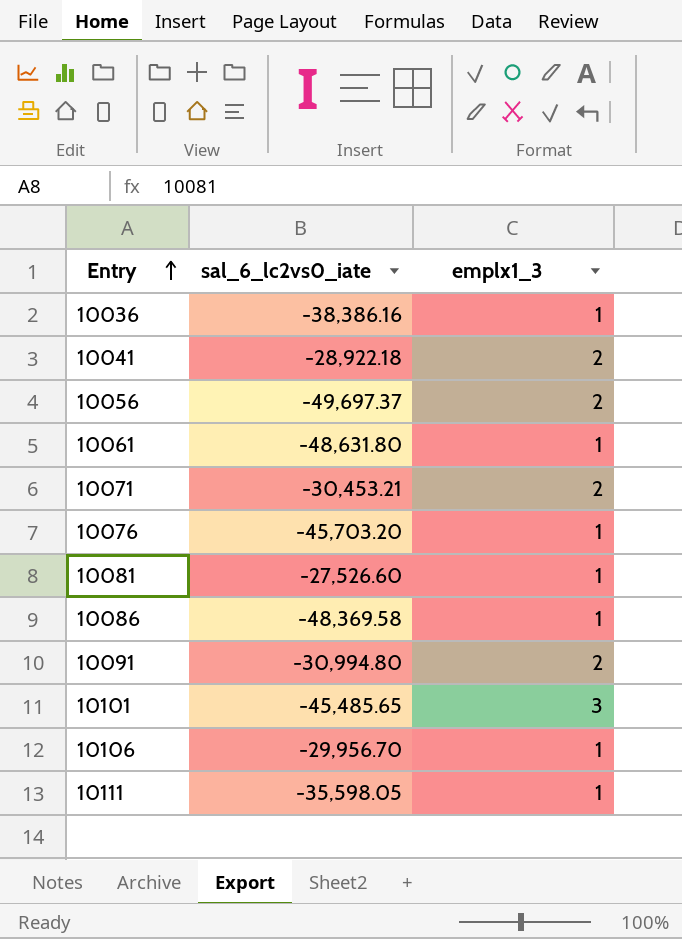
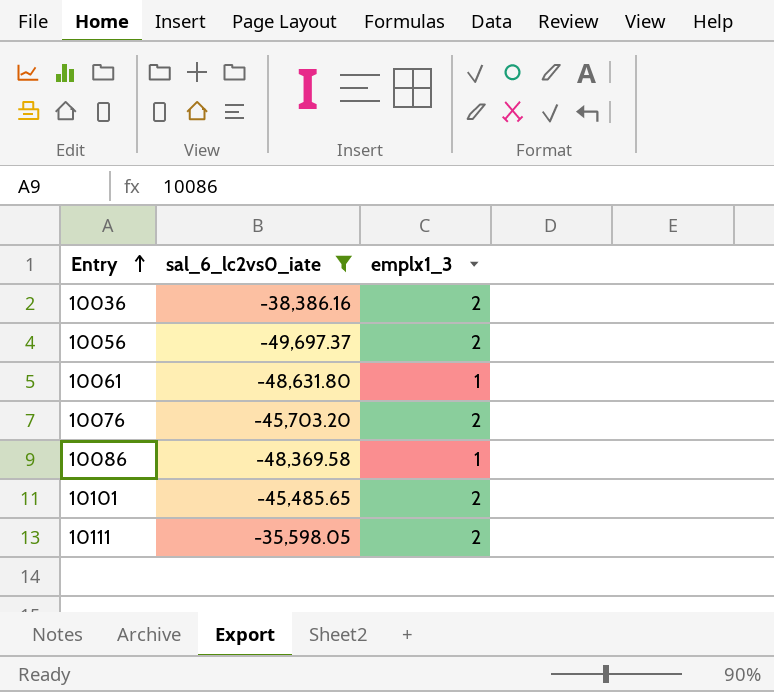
filter: none -> sal_6_lc2vs0_iate <= -35,598.05
10036 | emplx1_3: 1 -> 2
10076 | emplx1_3: 1 -> 2
10101 | emplx1_3: 3 -> 2
10111 | emplx1_3: 1 -> 2

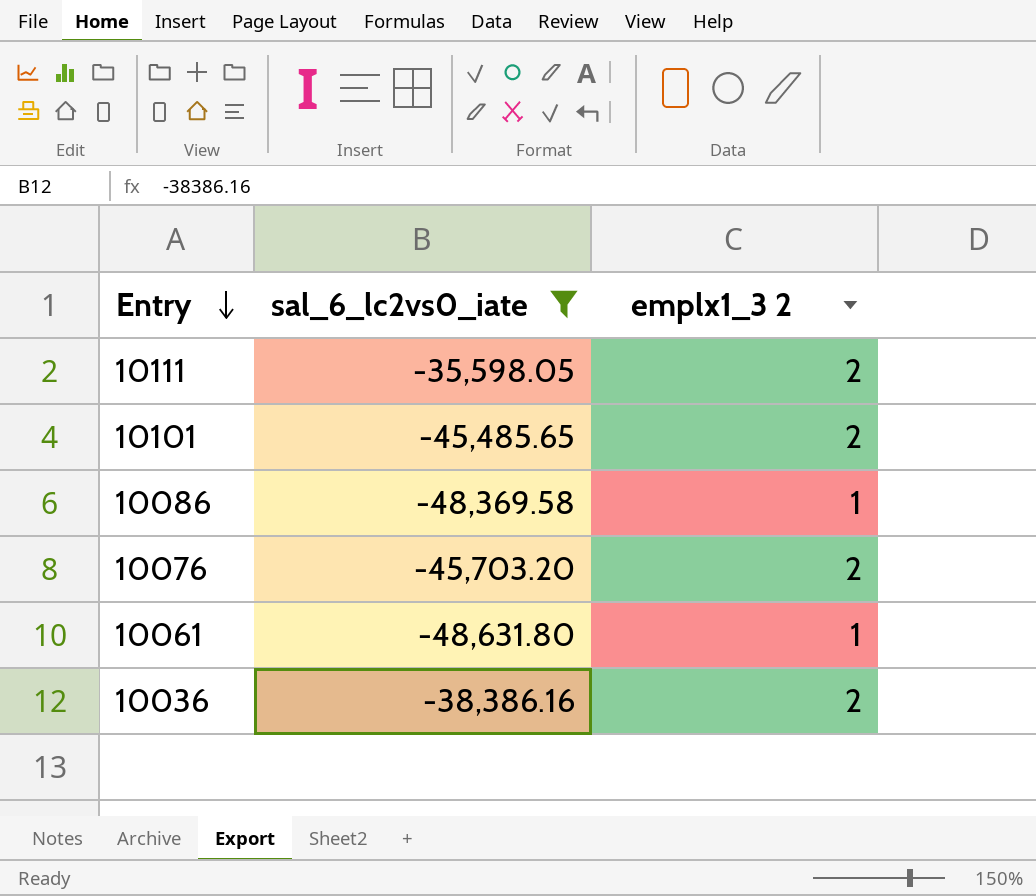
row order: Entry ascending -> Entry descending
column name: emplx1_3 -> emplx1_3 2
row 10056: -49,697.37 | 2 -> none

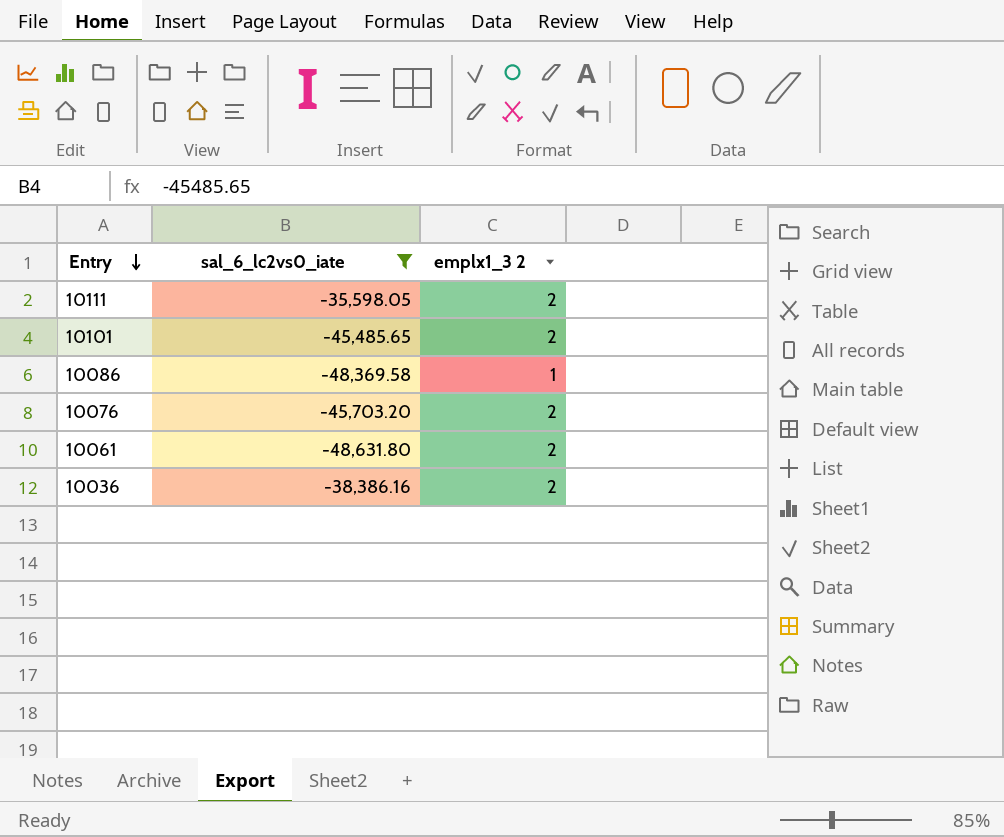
10061 | emplx1_3 2: 1 -> 2

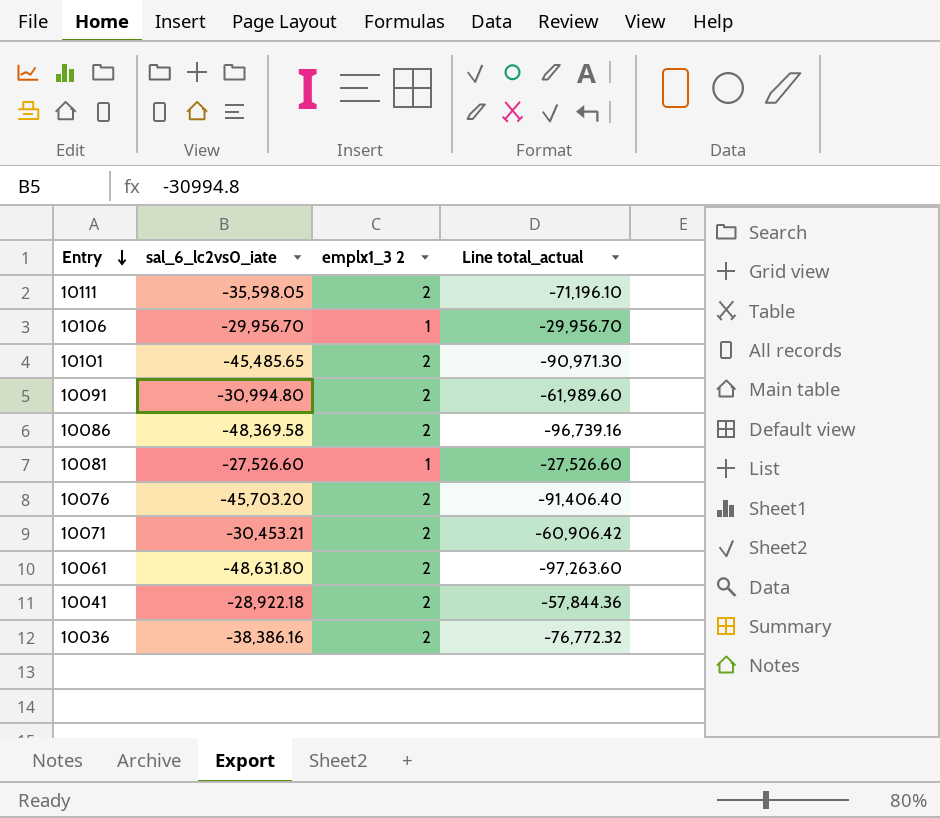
filter: sal_6_lc2vs0_iate <= -35,598.05 -> none
column Line total_actual | formula: none -> [sal_6_lc2vs0_iate] * [emplx1_3 2]
10086 | emplx1_3 2: 1 -> 2

